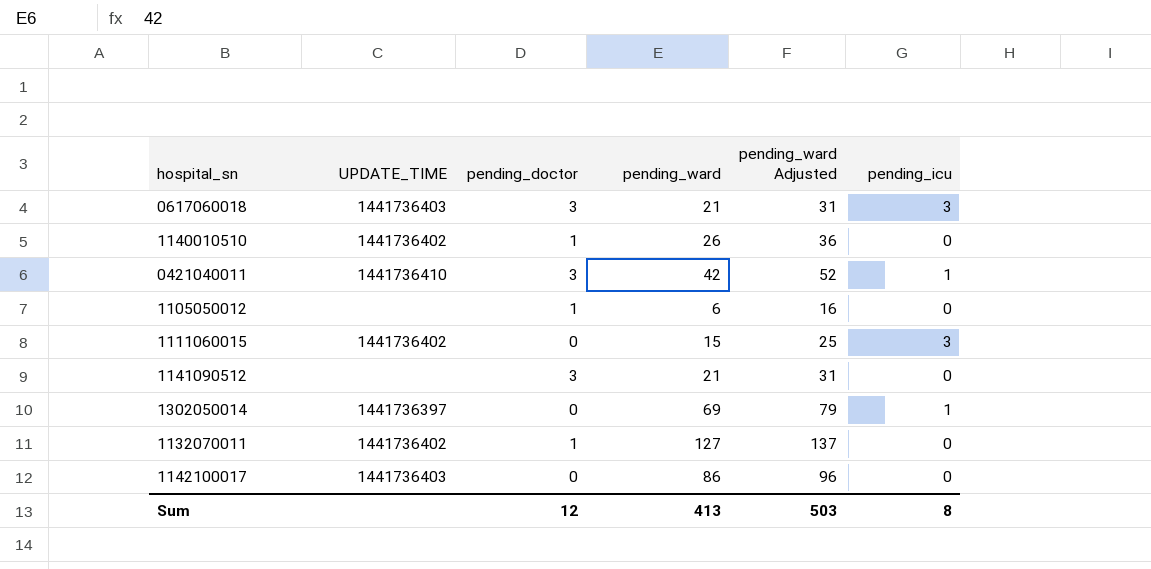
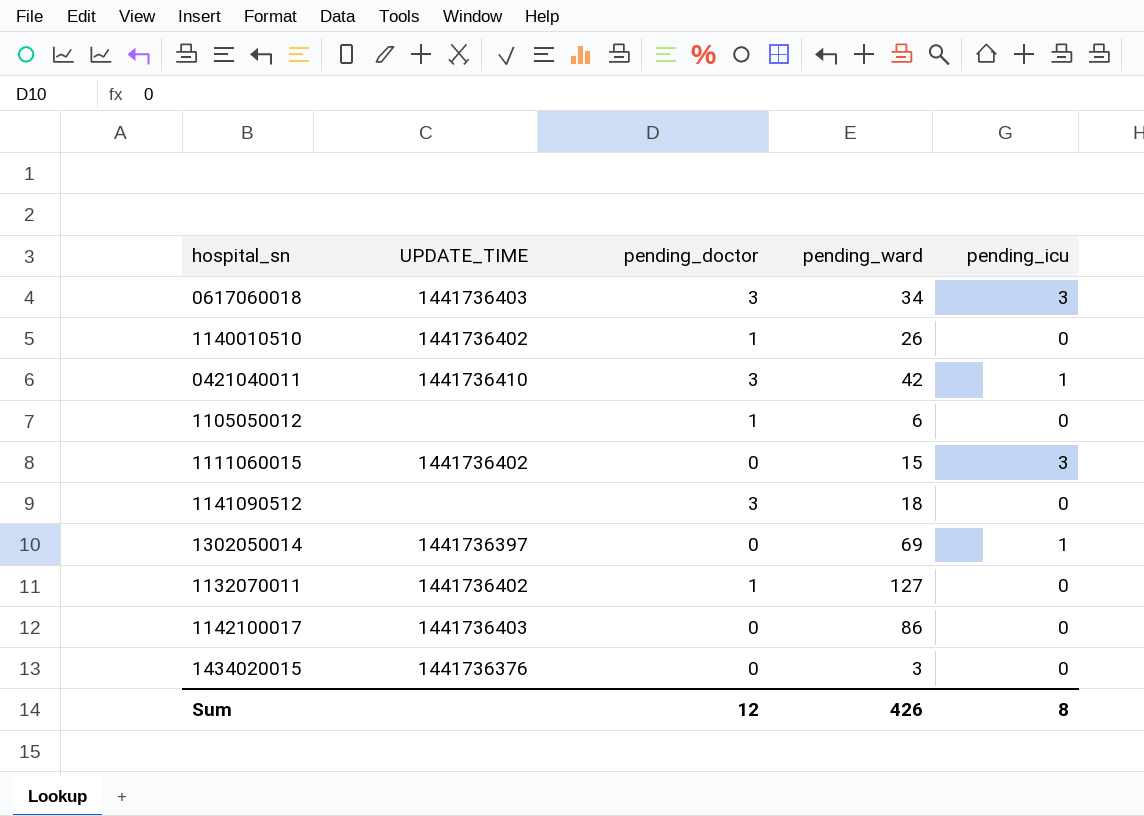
column pending_ward Adjusted | formula: [pending_ward] + 10 -> none
0617060018 | pending_ward: 21 -> 34
1141090512 | pending_ward: 21 -> 18
row 1434020015: none -> 1441736376 | 0 | 3 | 0
Sum | pending_ward: 413 -> 426

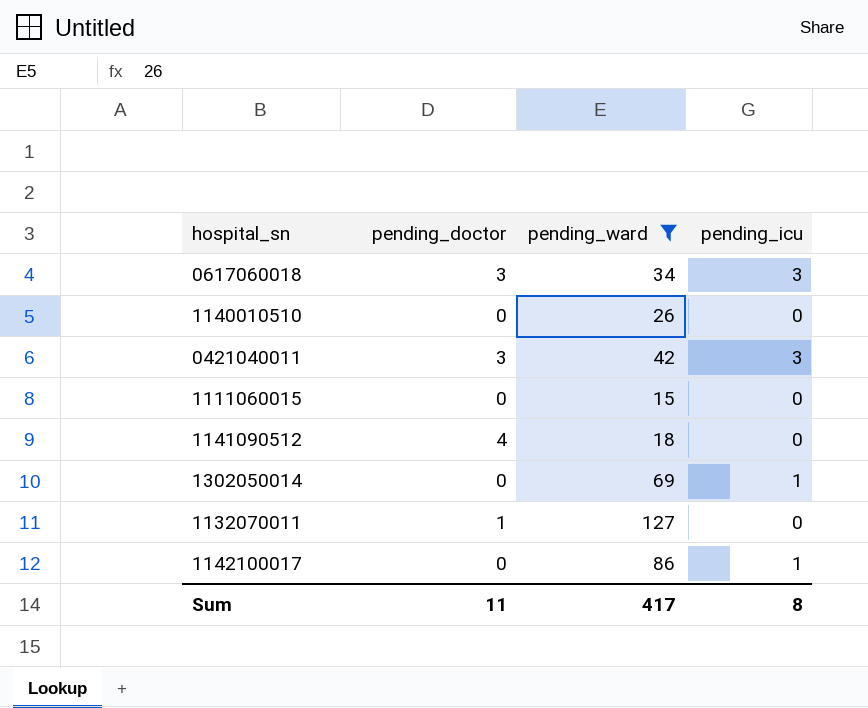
filter: none -> pending_ward >= 15
column UPDATE_TIME | position: 2 -> none
1140010510 | pending_doctor: 1 -> 0
0421040011 | pending_icu: 1 -> 3
1111060015 | pending_icu: 3 -> 0
1141090512 | pending_doctor: 3 -> 4
1142100017 | pending_icu: 0 -> 1
Sum | pending_doctor: 12 -> 11
Sum | pending_ward: 426 -> 417

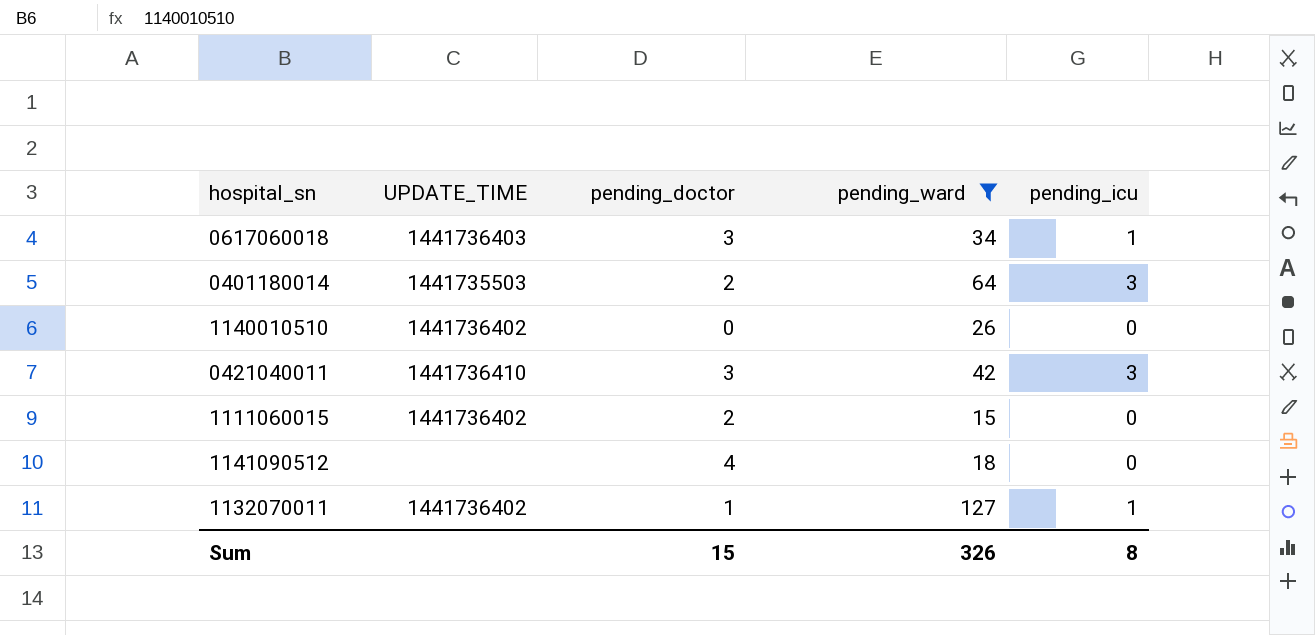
column UPDATE_TIME | position: none -> 2
row 1302050014: 0 | 69 | 1 -> none
row 1142100017: 0 | 86 | 1 -> none
0617060018 | pending_icu: 3 -> 1
row 0401180014: none -> 1441735503 | 2 | 64 | 3
1111060015 | pending_doctor: 0 -> 2
1132070011 | pending_icu: 0 -> 1
Sum | pending_doctor: 11 -> 15
Sum | pending_ward: 417 -> 326

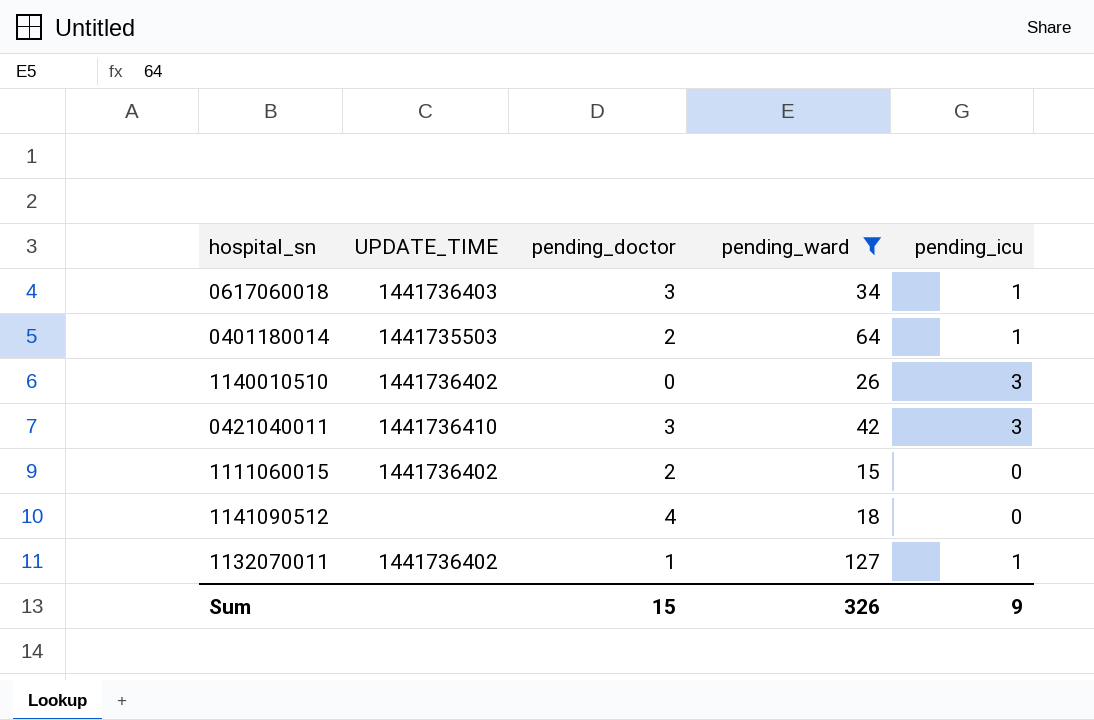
0401180014 | pending_icu: 3 -> 1
1140010510 | pending_icu: 0 -> 3
Sum | pending_icu: 8 -> 9

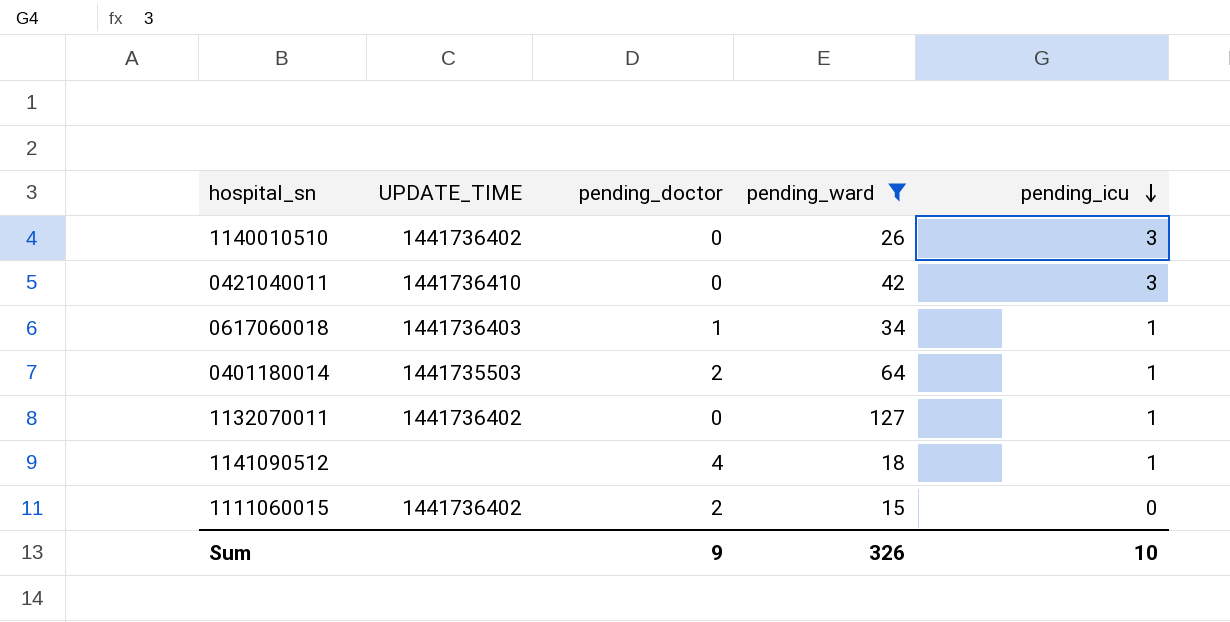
row order: none -> pending_icu descending
0421040011 | pending_doctor: 3 -> 0
0617060018 | pending_doctor: 3 -> 1
1132070011 | pending_doctor: 1 -> 0
1141090512 | pending_icu: 0 -> 1
Sum | pending_doctor: 15 -> 9
Sum | pending_icu: 9 -> 10

